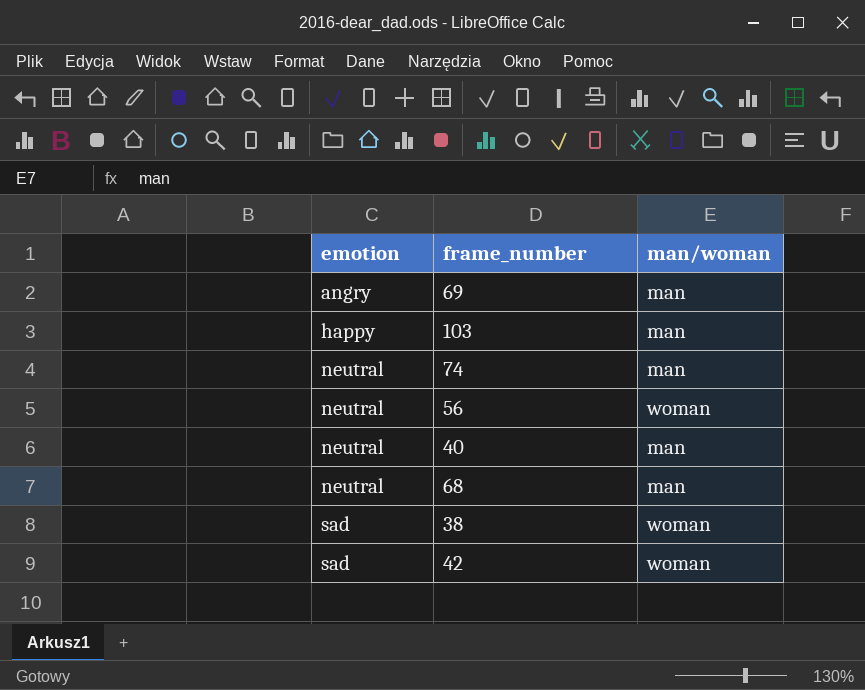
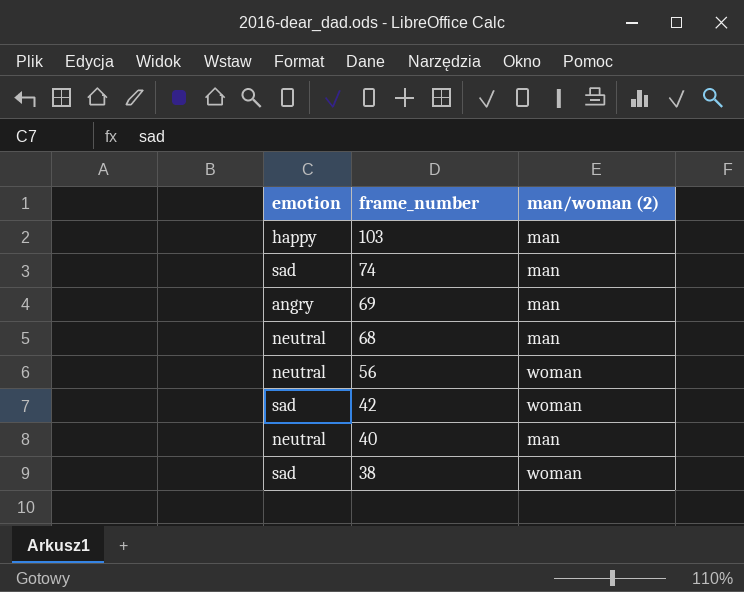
row order: emotion ascending -> frame_number descending
column name: man/woman -> man/woman (2)
74 | emotion: neutral -> sad

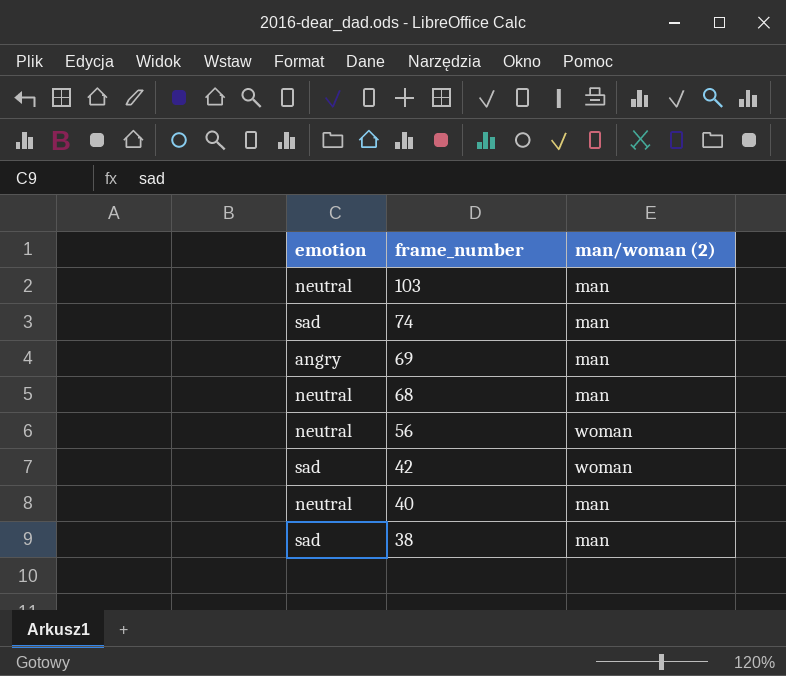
103 | emotion: happy -> neutral
38 | man/woman (2): woman -> man

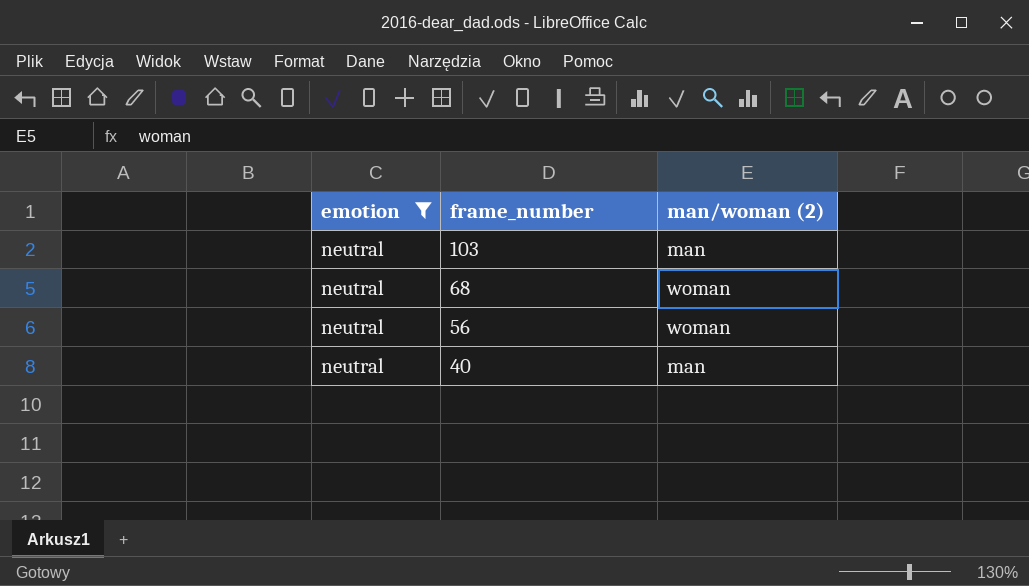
filter: none -> emotion = neutral
68 | man/woman (2): man -> woman

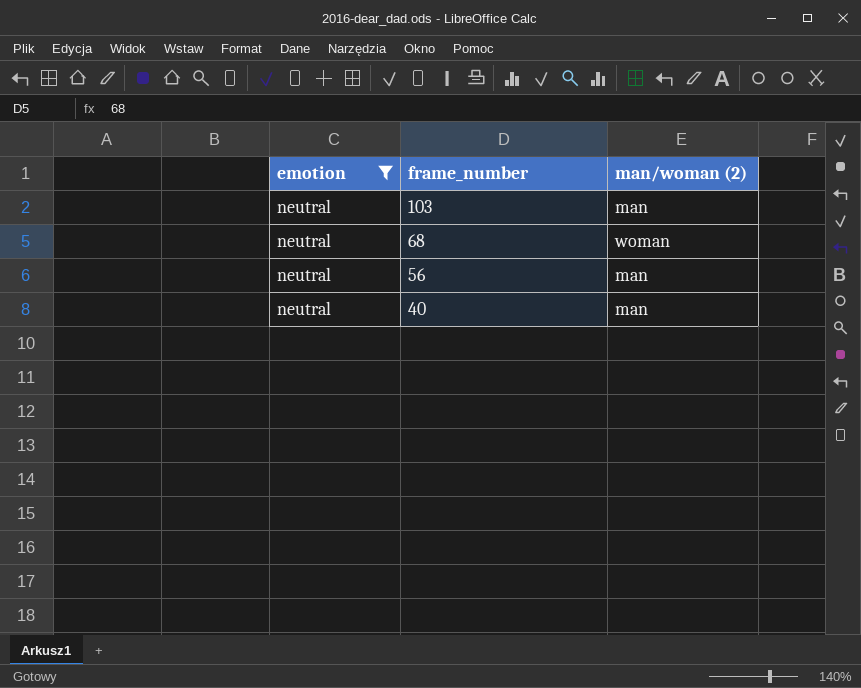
56 | man/woman (2): woman -> man

